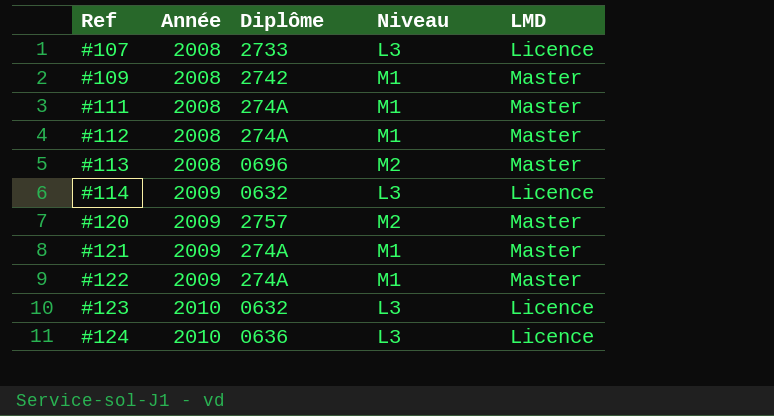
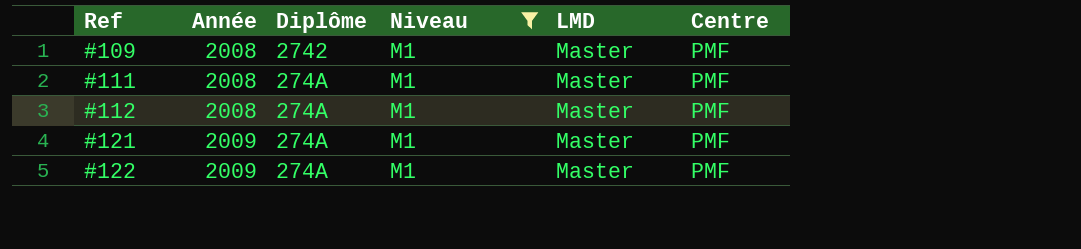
filter: none -> Niveau = M1
column Centre | position: none -> 6

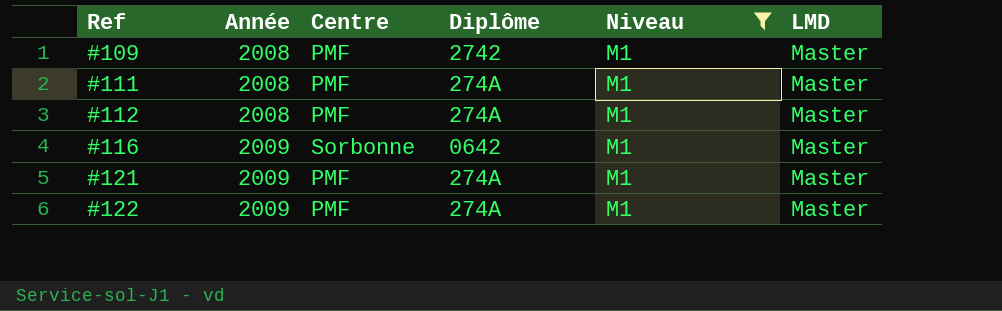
column Centre | position: 6 -> 3
row #116: none -> 2009 | Sorbonne | 0642 | M1 | Master

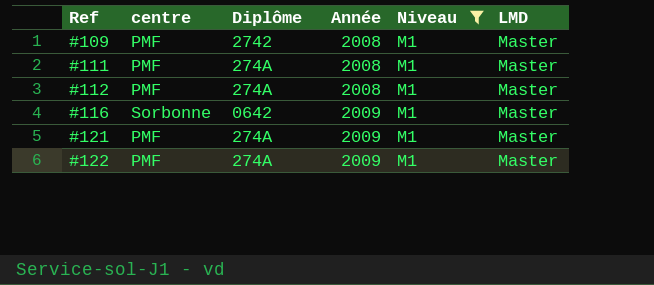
column name: Centre -> centre
column Année | position: 2 -> 4

